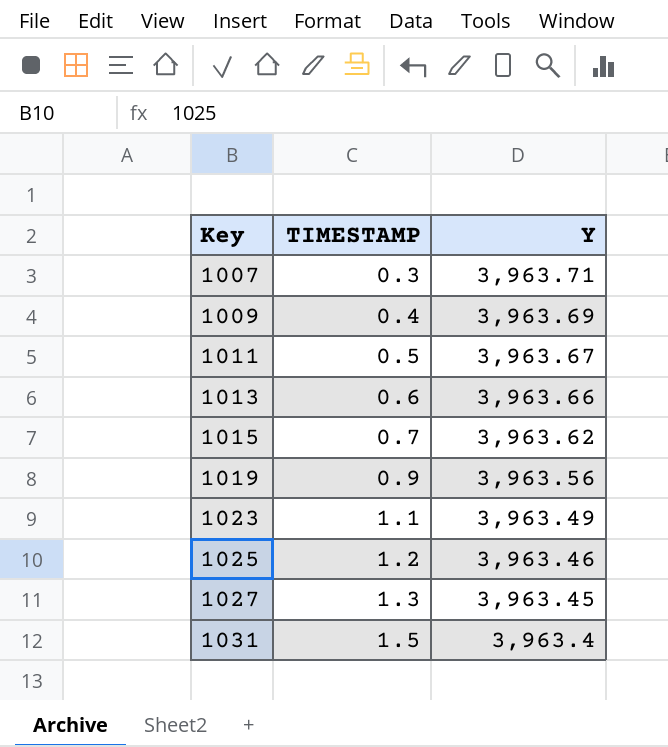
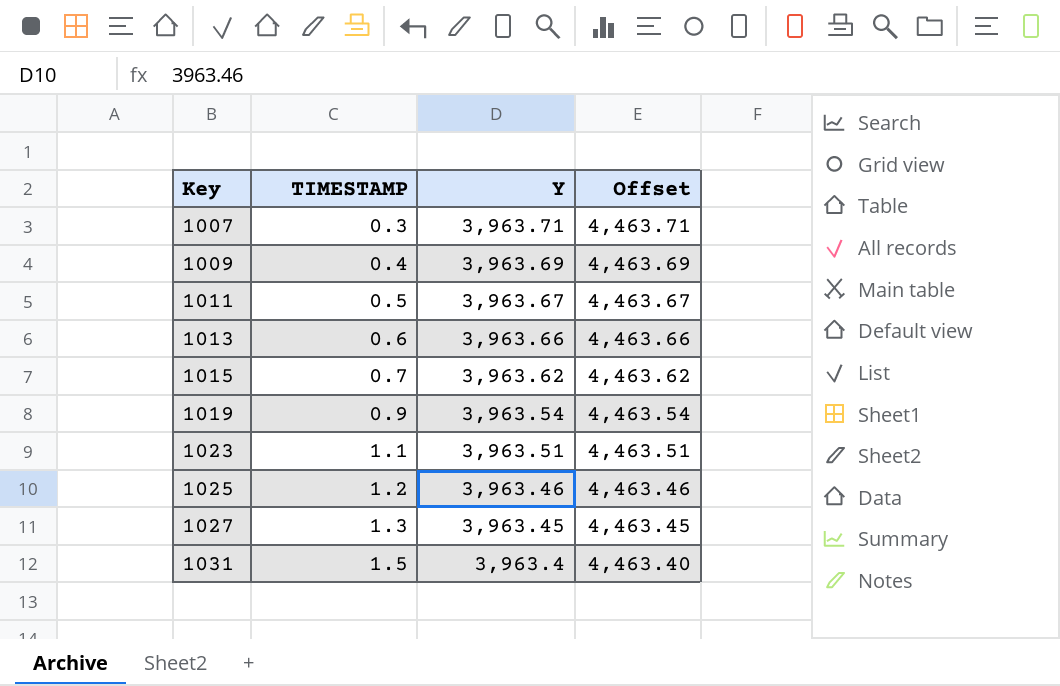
column Offset | formula: none -> [Y] + 500
1019 | Y: 3,963.56 -> 3,963.54
1023 | Y: 3,963.49 -> 3,963.51

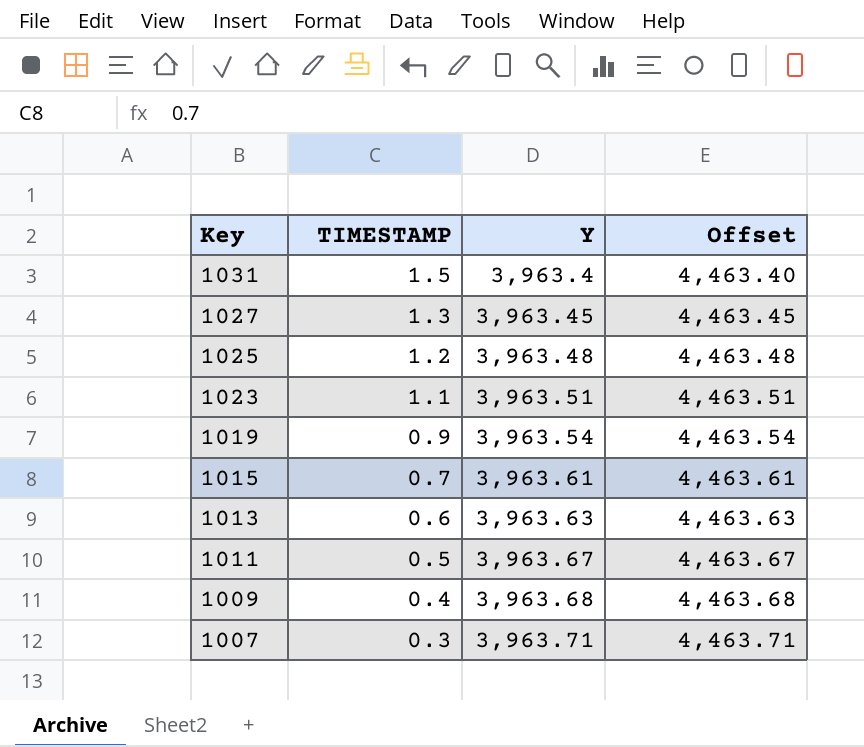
row order: Key ascending -> Key descending
1025 | Y: 3,963.46 -> 3,963.48
1025 | Offset: 4,463.46 -> 4,463.48
1015 | Y: 3,963.62 -> 3,963.61
1015 | Offset: 4,463.62 -> 4,463.61
1013 | Y: 3,963.66 -> 3,963.63
1013 | Offset: 4,463.66 -> 4,463.63
1009 | Y: 3,963.69 -> 3,963.68
1009 | Offset: 4,463.69 -> 4,463.68

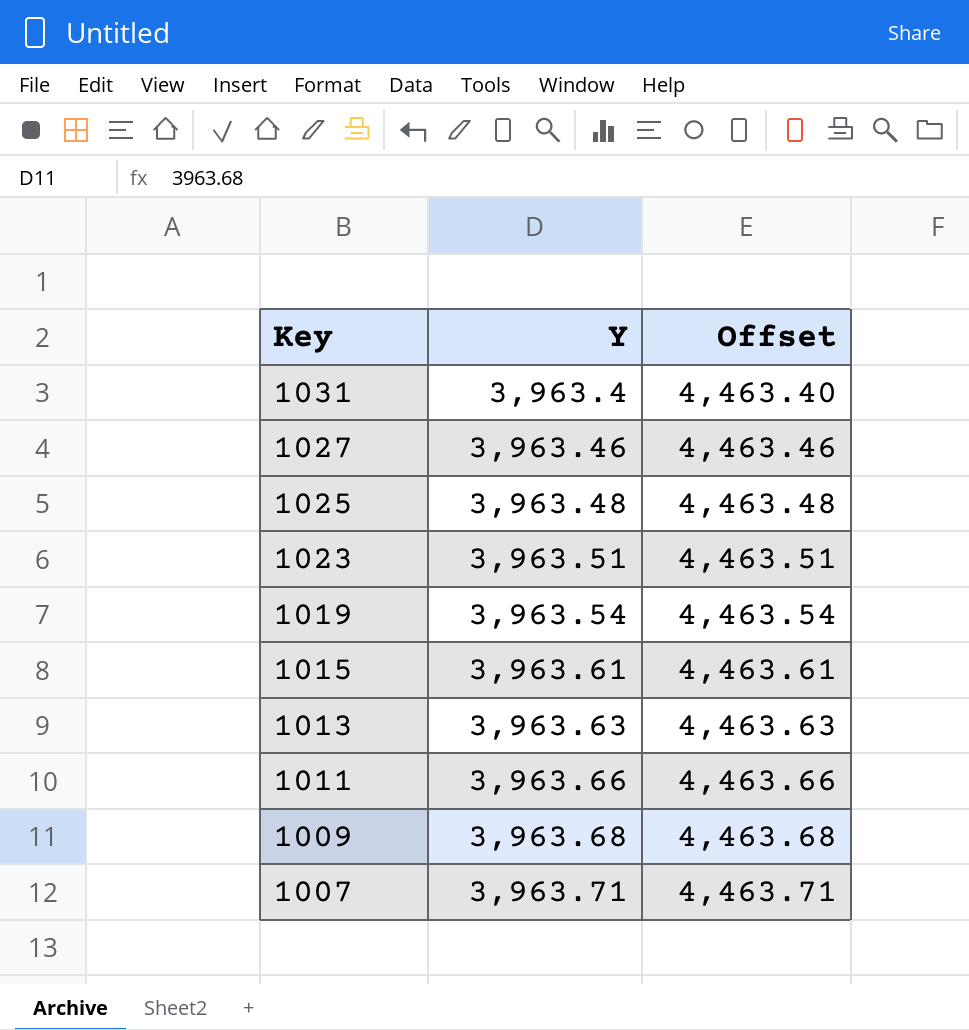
column TIMESTAMP | position: 2 -> none
1027 | Y: 3,963.45 -> 3,963.46
1027 | Offset: 4,463.45 -> 4,463.46
1011 | Y: 3,963.67 -> 3,963.66
1011 | Offset: 4,463.67 -> 4,463.66

